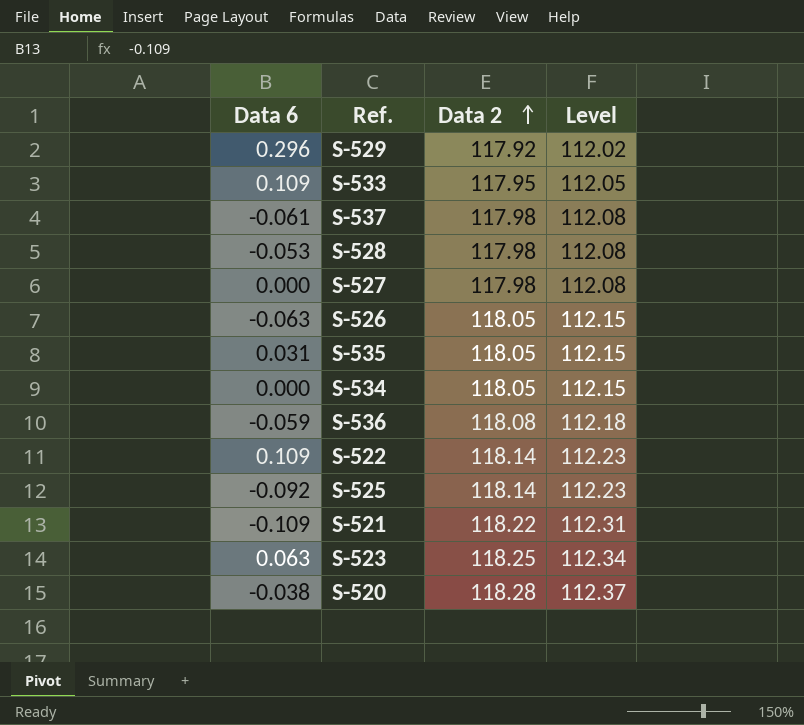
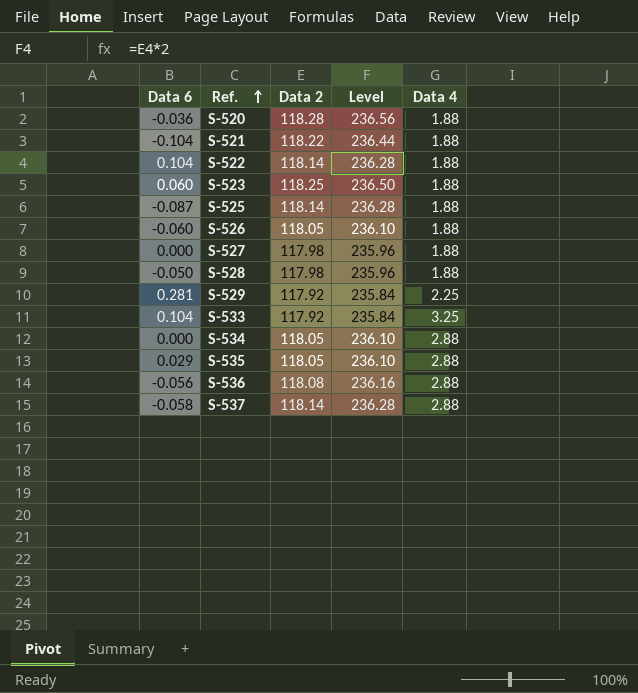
row order: Data 2 ascending -> Ref. ascending
column Level | formula: [Data 2] * 0.95 -> [Data 2] * 2
column Data 4 | position: none -> 5
S-520 | Data 6: -0.038 -> -0.036
S-521 | Data 6: -0.109 -> -0.104
S-522 | Data 6: 0.109 -> 0.104
S-523 | Data 6: 0.063 -> 0.060
S-525 | Data 6: -0.092 -> -0.087
S-526 | Data 6: -0.063 -> -0.060
S-528 | Data 6: -0.053 -> -0.050
S-529 | Data 6: 0.296 -> 0.281
S-533 | Data 6: 0.109 -> 0.104
S-533 | Data 2: 117.95 -> 117.92
S-535 | Data 6: 0.031 -> 0.029
S-536 | Data 6: -0.059 -> -0.056
S-537 | Data 6: -0.061 -> -0.058
S-537 | Data 2: 117.98 -> 118.14

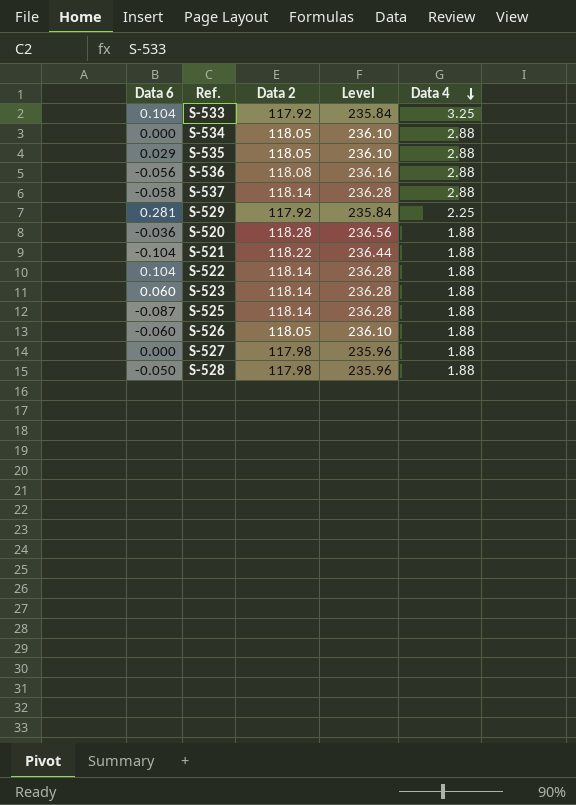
row order: Ref. ascending -> Data 4 descending
S-523 | Data 2: 118.25 -> 118.14
S-523 | Level: 236.50 -> 236.28

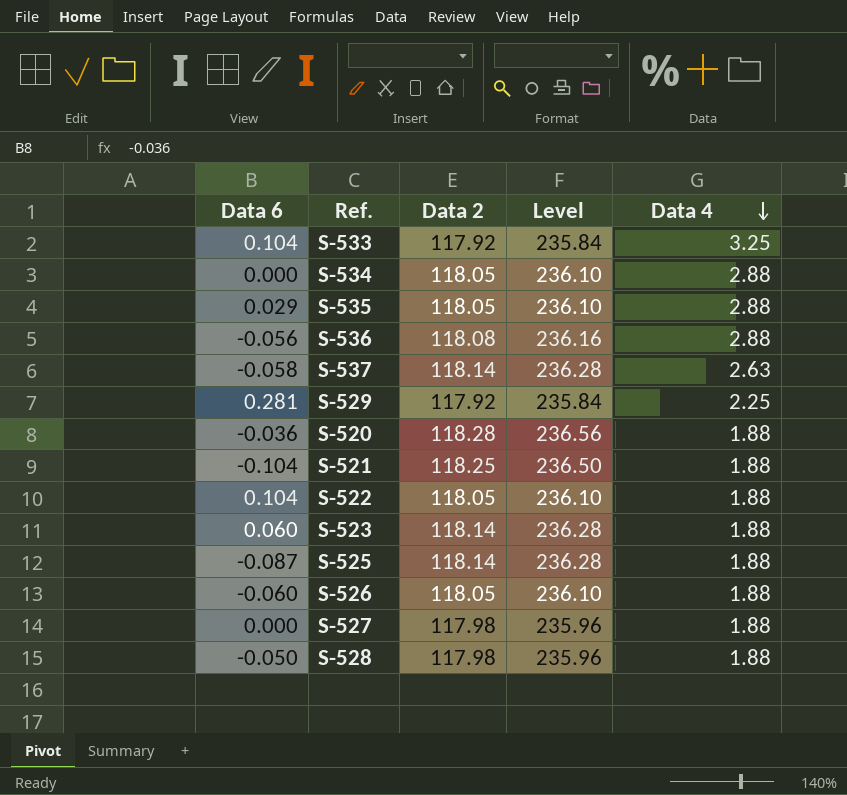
S-537 | Data 4: 2.88 -> 2.63
S-521 | Data 2: 118.22 -> 118.25
S-521 | Level: 236.44 -> 236.50
S-522 | Data 2: 118.14 -> 118.05
S-522 | Level: 236.28 -> 236.10

